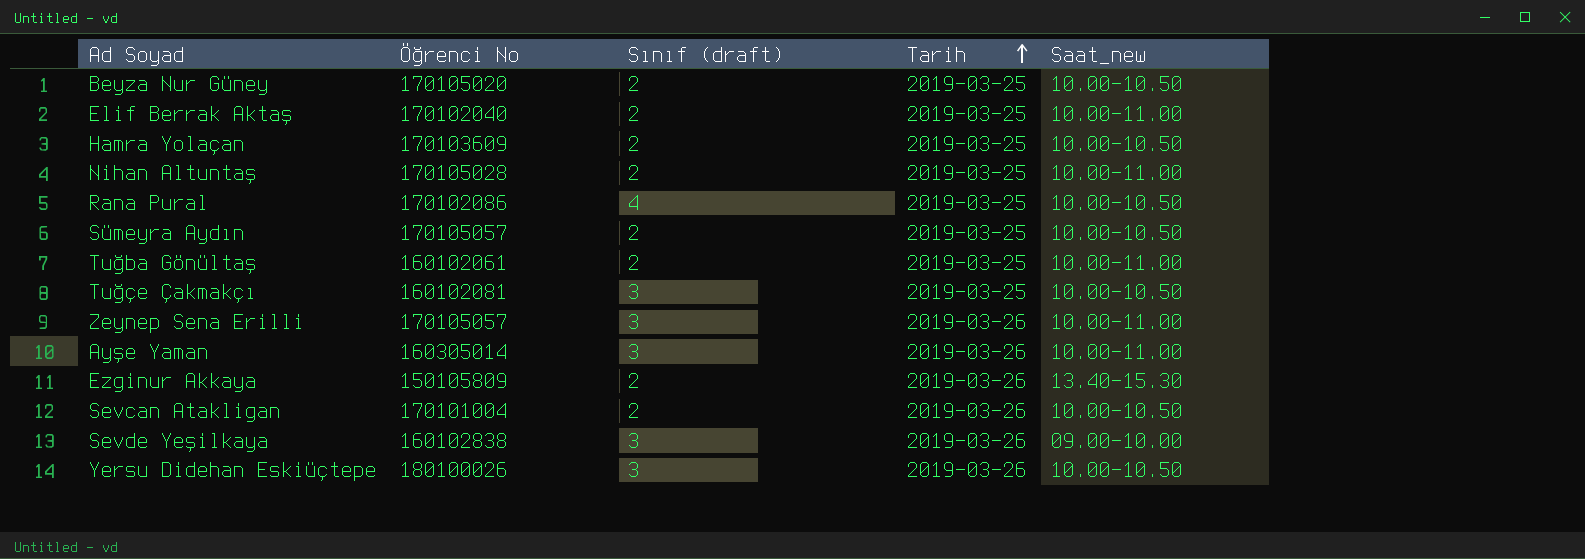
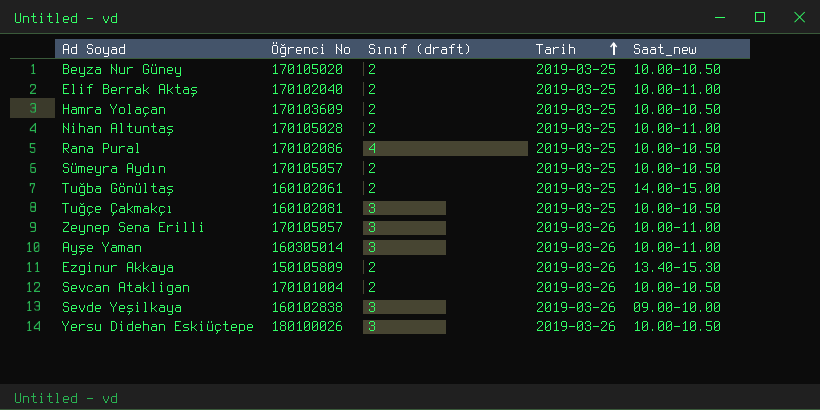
Tuğba Gönültaş | Saat_new: 10.00-11.00 -> 14.00-15.00

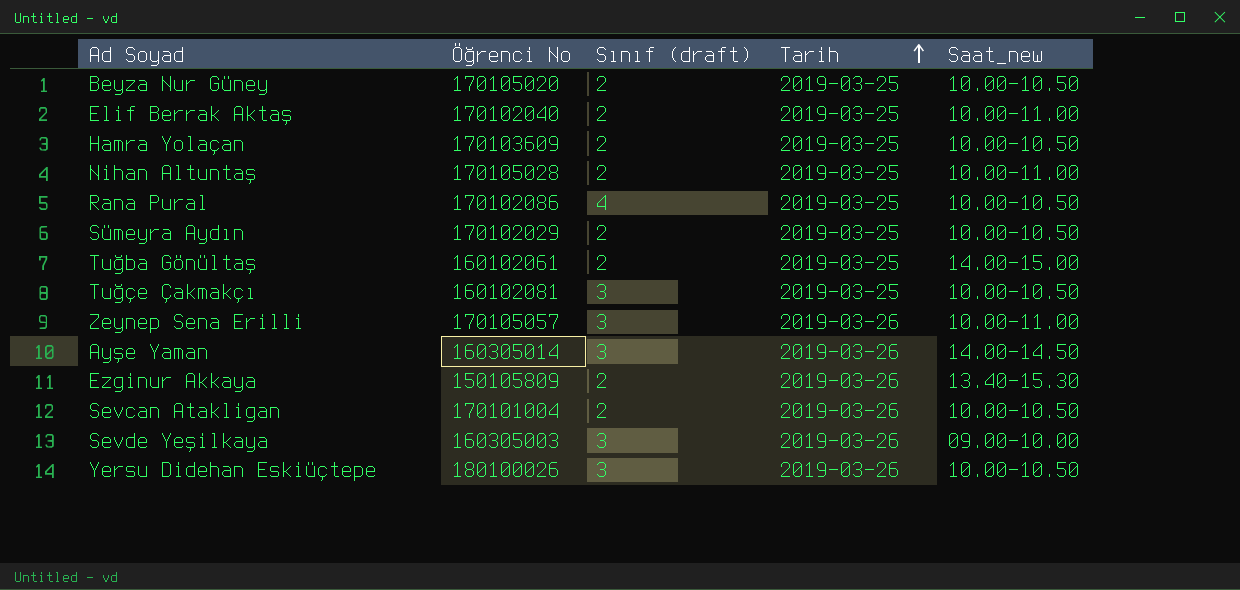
Sümeyra Aydın | Öğrenci No: 170105057 -> 170102029
Ayşe Yaman | Saat_new: 10.00-11.00 -> 14.00-14.50
Sevde Yeşilkaya | Öğrenci No: 160102838 -> 160305003

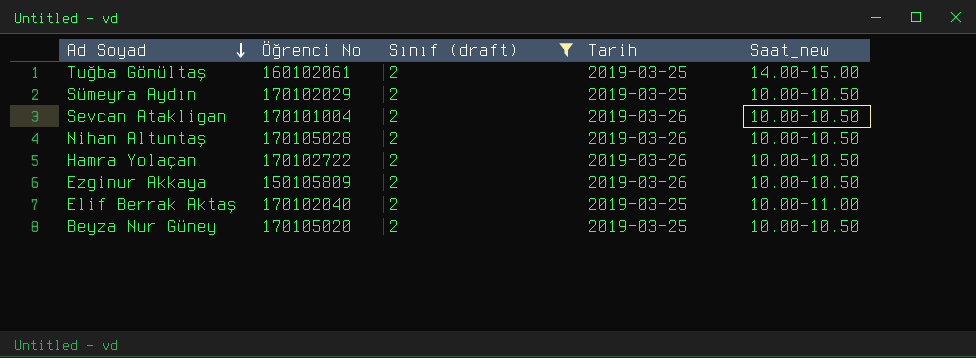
filter: none -> Sınıf (draft) = 2
row order: Tarih ascending -> Ad Soyad descending
Nihan Altuntaş | Tarih: 2019-03-25 -> 2019-03-26
Nihan Altuntaş | Saat_new: 10.00-11.00 -> 10.00-10.50
Hamra Yolaçan | Öğrenci No: 170103609 -> 170102722
Hamra Yolaçan | Tarih: 2019-03-25 -> 2019-03-26
Ezginur Akkaya | Saat_new: 13.40-15.30 -> 10.00-10.50

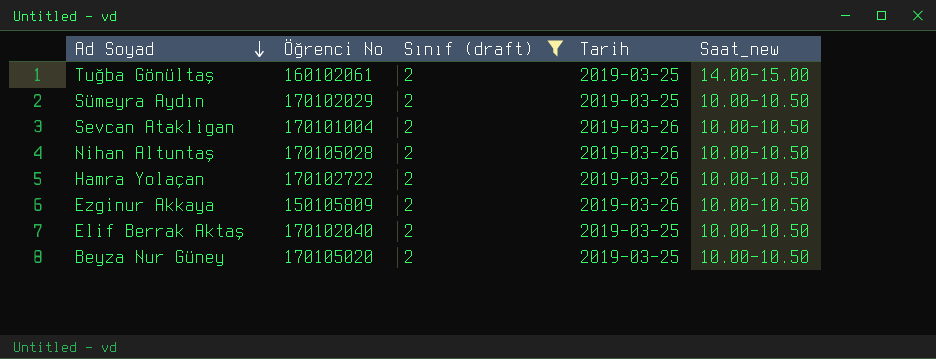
Elif Berrak Aktaş | Saat_new: 10.00-11.00 -> 10.00-10.50

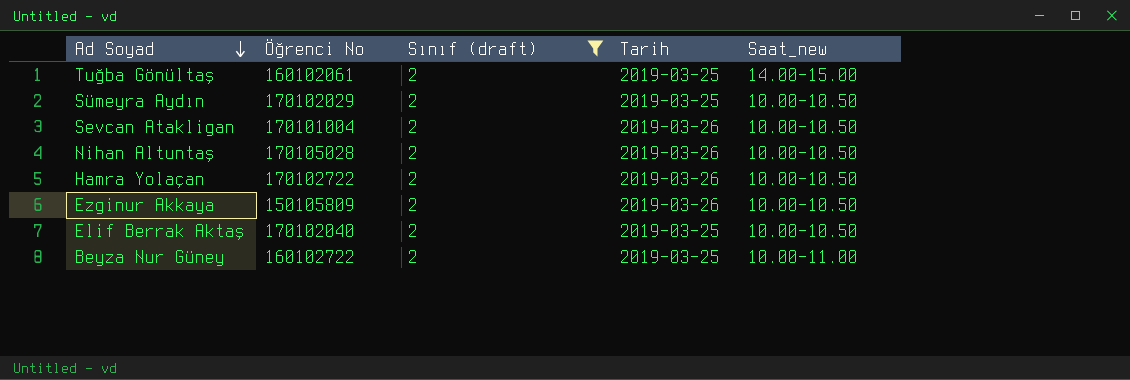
Beyza Nur Güney | Öğrenci No: 170105020 -> 160102722
Beyza Nur Güney | Saat_new: 10.00-10.50 -> 10.00-11.00

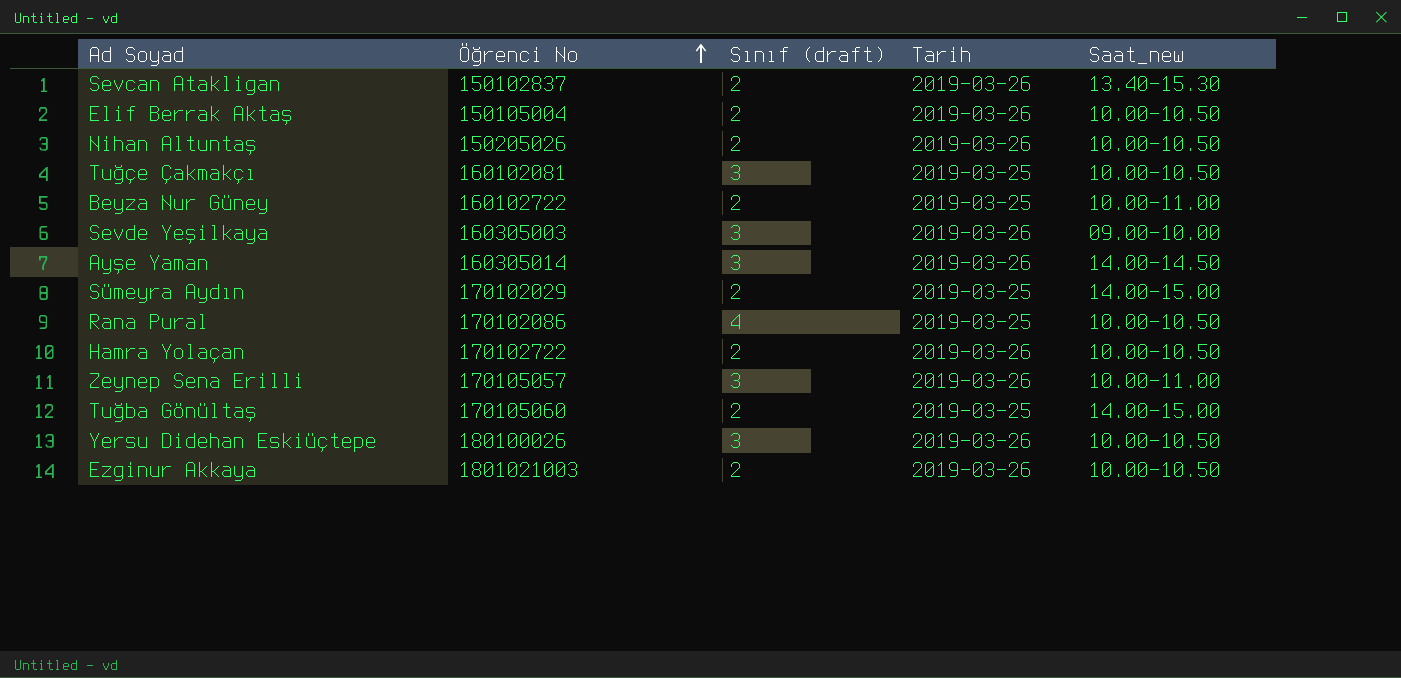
filter: Sınıf (draft) = 2 -> none
row order: Ad Soyad descending -> Öğrenci No ascending
Sevcan Atakligan | Öğrenci No: 170101004 -> 150102837
Sevcan Atakligan | Saat_new: 10.00-10.50 -> 13.40-15.30
Elif Berrak Aktaş | Öğrenci No: 170102040 -> 150105004
Elif Berrak Aktaş | Tarih: 2019-03-25 -> 2019-03-26
Nihan Altuntaş | Öğrenci No: 170105028 -> 150205026
Sümeyra Aydın | Saat_new: 10.00-10.50 -> 14.00-15.00
Tuğba Gönültaş | Öğrenci No: 160102061 -> 170105060
Ezginur Akkaya | Öğrenci No: 150105809 -> 1801021003

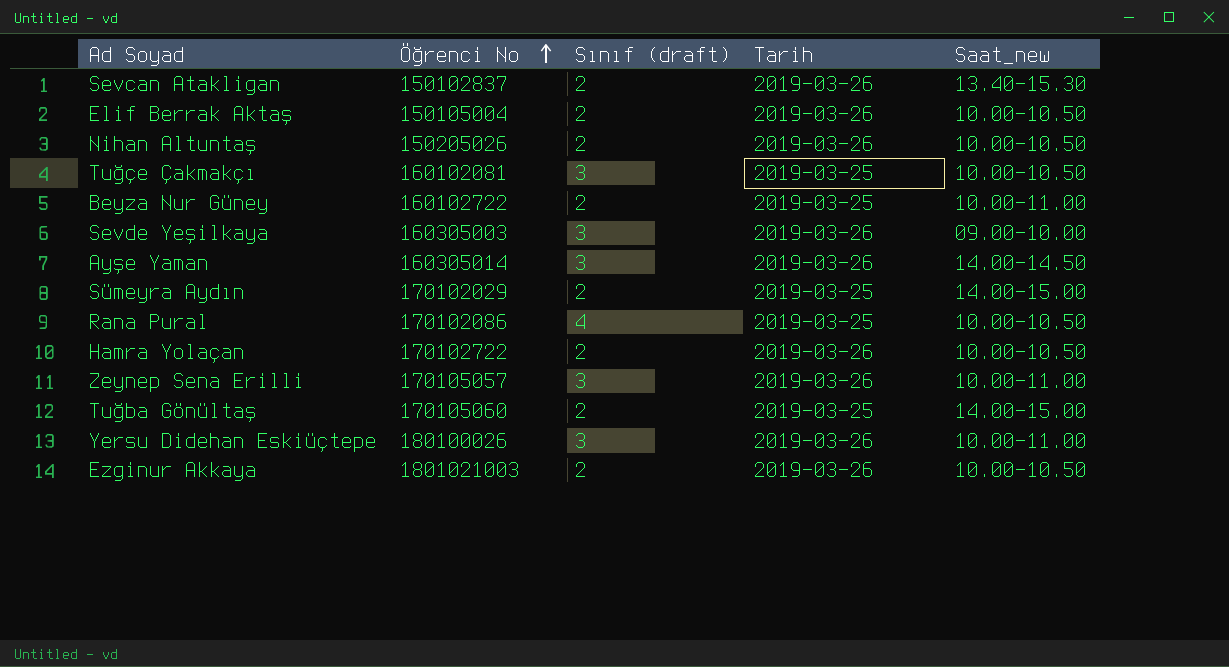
Yersu Didehan Eskiüçtepe | Saat_new: 10.00-10.50 -> 10.00-11.00

